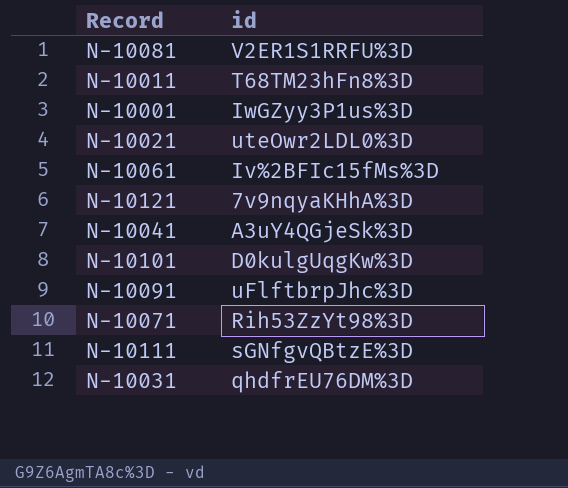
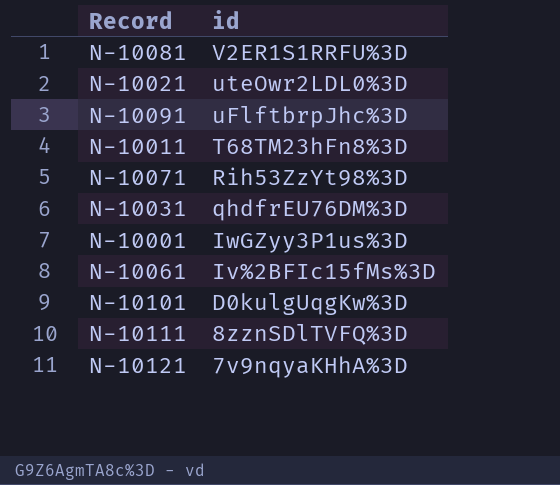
row order: none -> id descending
row N-10041: A3uY4QGjeSk%3D -> none
N-10111 | id: sGNfgvQBtzE%3D -> 8zznSDlTVFQ%3D

